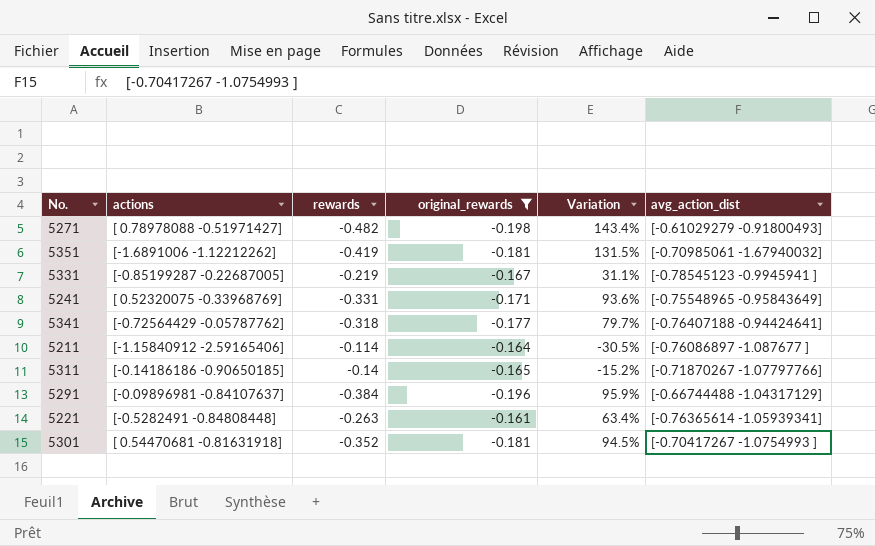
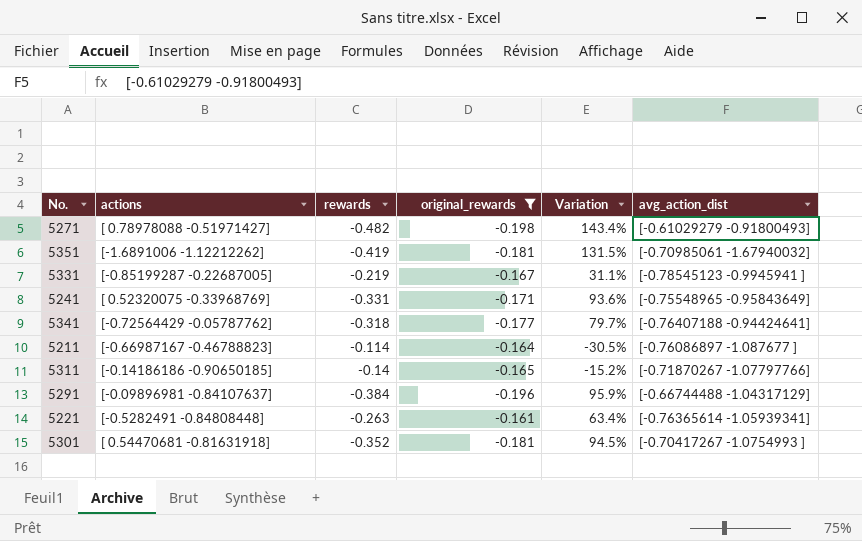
5211 | actions: [-1.15840912 -2.59165406] -> [-0.66987167 -0.46788823]

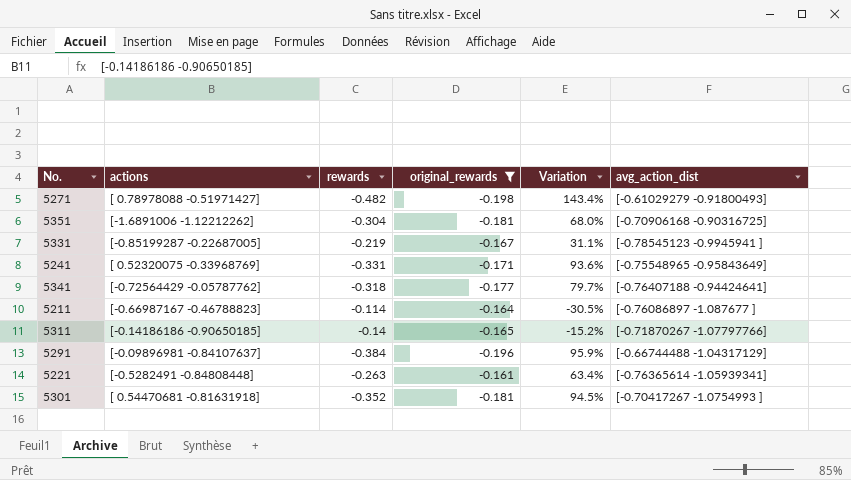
5351 | rewards: -0.419 -> -0.304
5351 | Variation: 131.5% -> 68.0%
5351 | avg_action_dist: [-0.70985061 -1.67940032] -> [-0.70906168 -0.90316725]

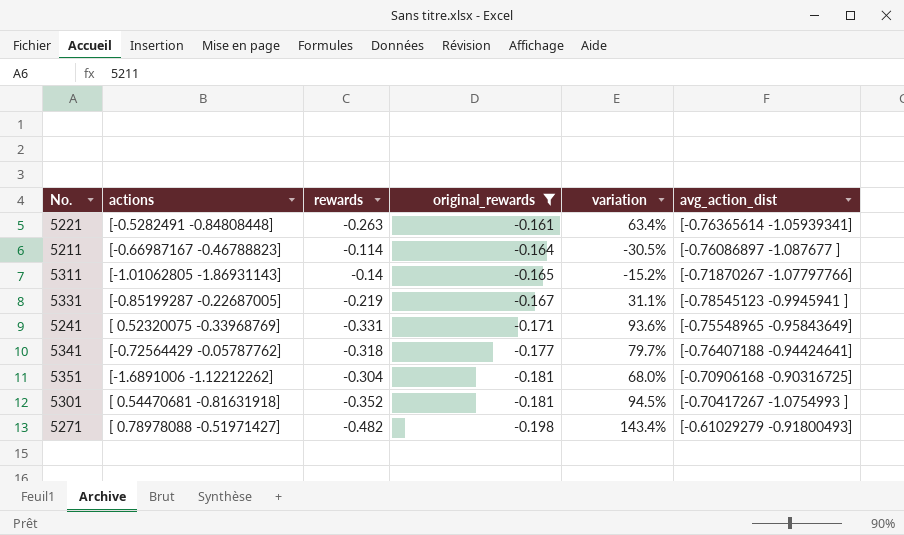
row order: none -> original_rewards descending
column name: Variation -> variation
row 5291: [-0.09896981 -0.84107637] | -0.384 | -0.196 | 95.9% | [-0.66744488 -1.04317129] -> none
5311 | actions: [-0.14186186 -0.90650185] -> [-1.01062805 -1.86931143]

